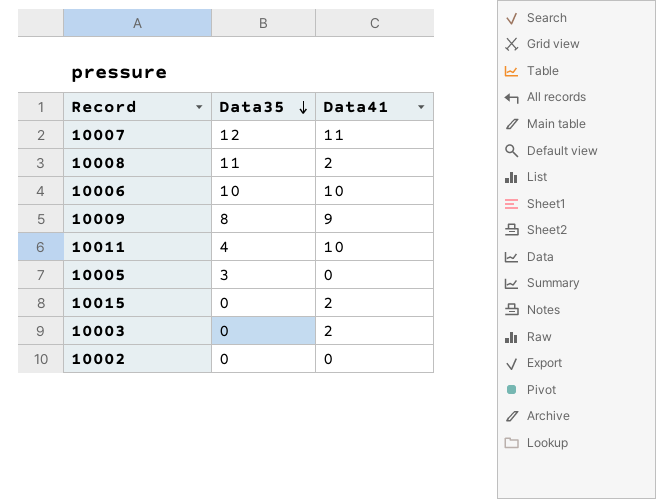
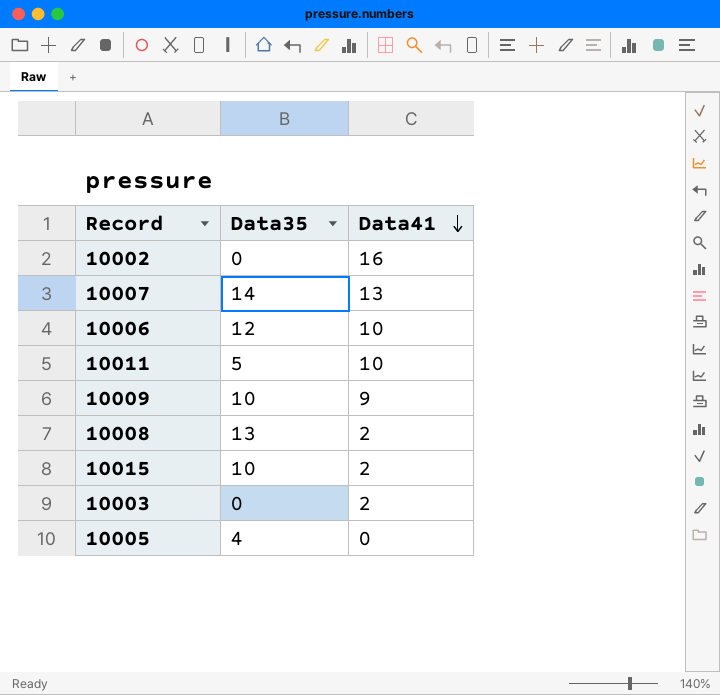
row order: Data35 descending -> Data41 descending
10002 | Data41: 0 -> 16
10007 | Data35: 12 -> 14
10007 | Data41: 11 -> 13
10006 | Data35: 10 -> 12
10011 | Data35: 4 -> 5
10009 | Data35: 8 -> 10
10008 | Data35: 11 -> 13
10015 | Data35: 0 -> 10
10005 | Data35: 3 -> 4

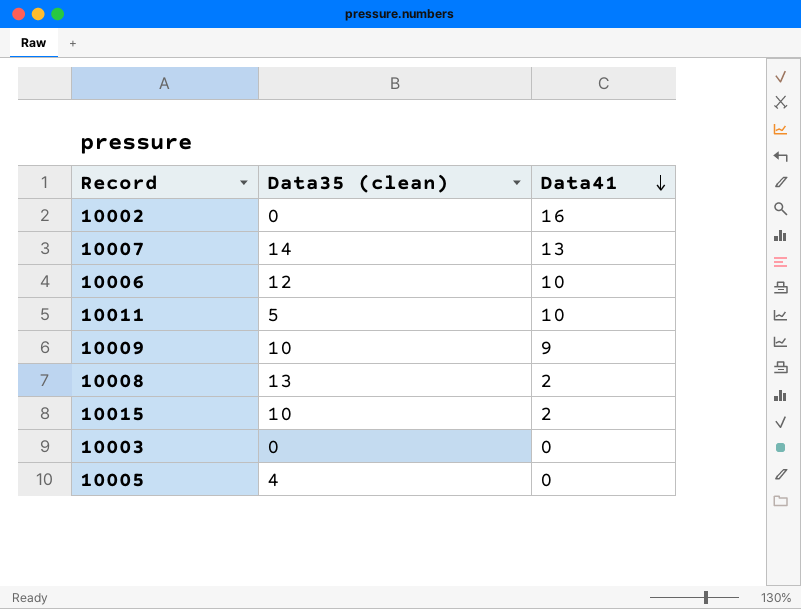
column name: Data35 -> Data35 (clean)
10003 | Data41: 2 -> 0

